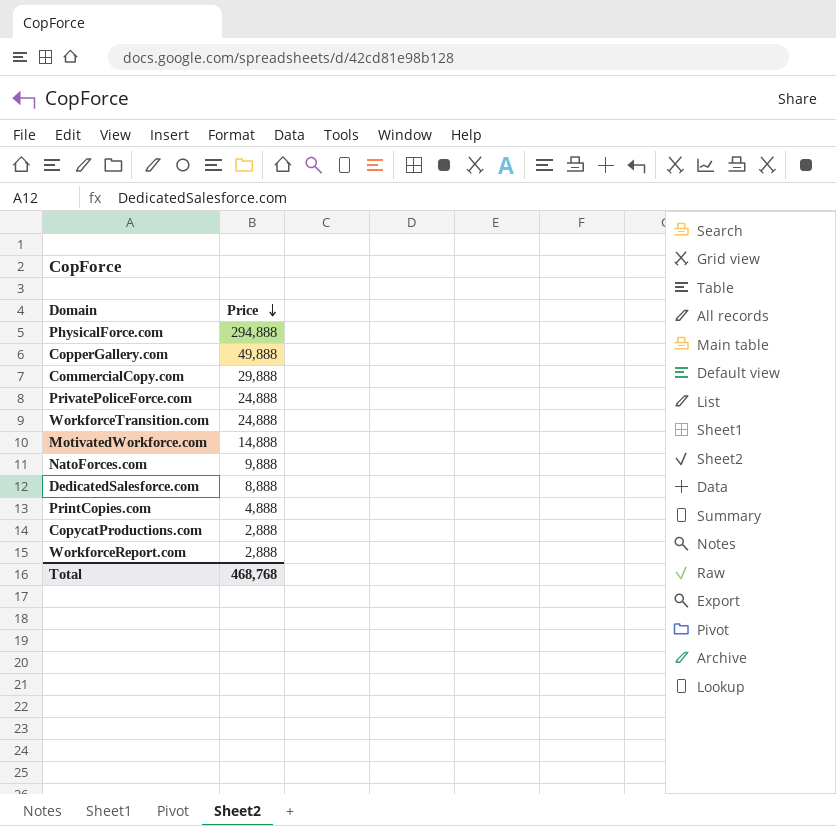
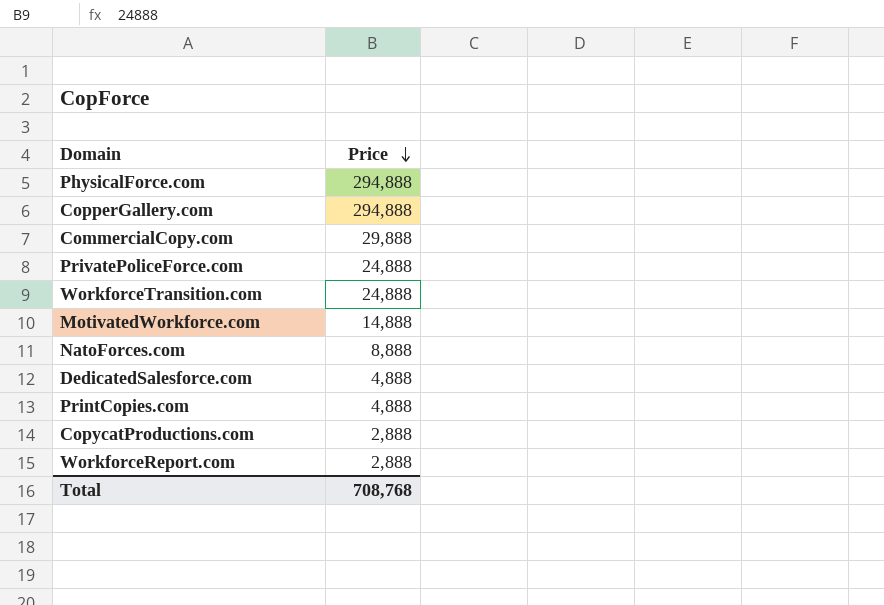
CopperGallery.com | Price: 49,888 -> 294,888
NatoForces.com | Price: 9,888 -> 8,888
DedicatedSalesforce.com | Price: 8,888 -> 4,888
Total | Price: 468,768 -> 708,768

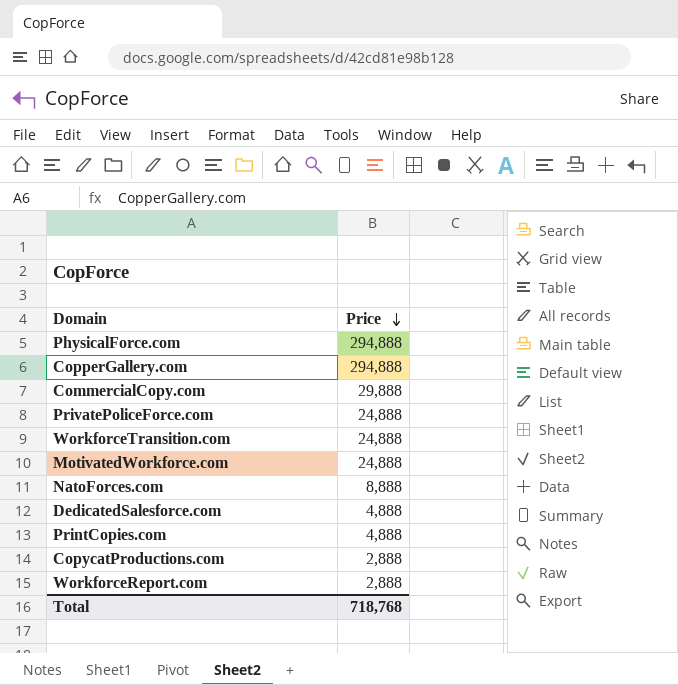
MotivatedWorkforce.com | Price: 14,888 -> 24,888
Total | Price: 708,768 -> 718,768

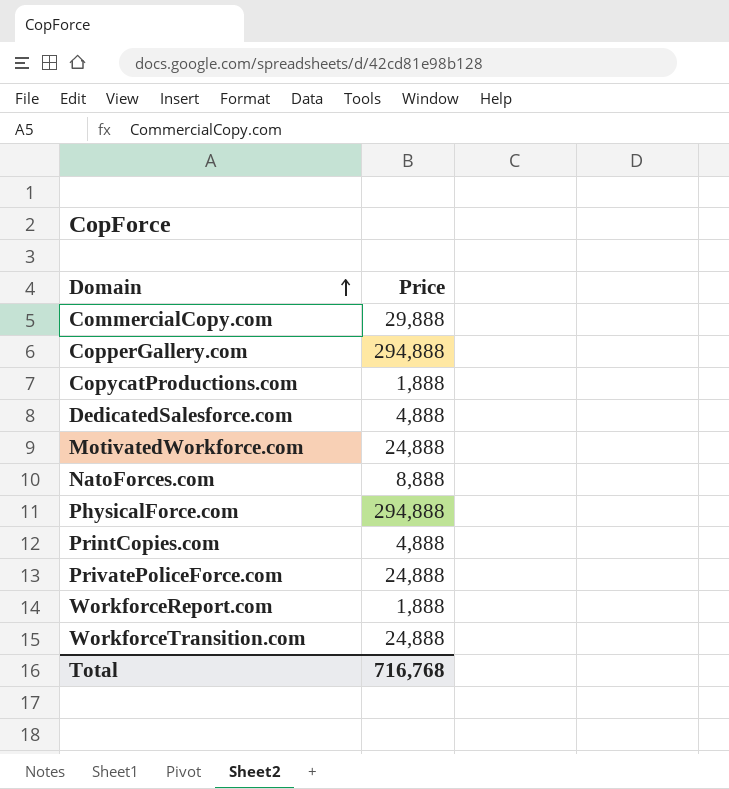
row order: Price descending -> Domain ascending
CopycatProductions.com | Price: 2,888 -> 1,888
WorkforceReport.com | Price: 2,888 -> 1,888
Total | Price: 718,768 -> 716,768

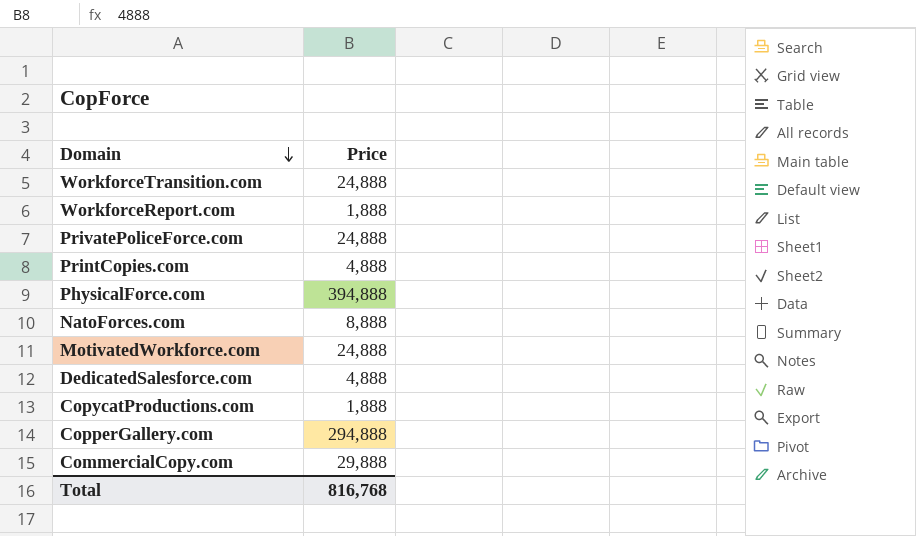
row order: Domain ascending -> Domain descending
PhysicalForce.com | Price: 294,888 -> 394,888
Total | Price: 716,768 -> 816,768

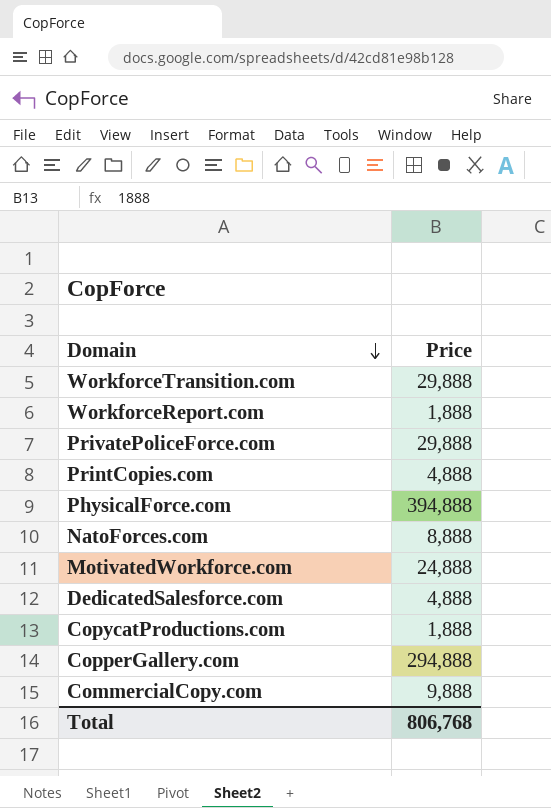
WorkforceTransition.com | Price: 24,888 -> 29,888
PrivatePoliceForce.com | Price: 24,888 -> 29,888
CommercialCopy.com | Price: 29,888 -> 9,888
Total | Price: 816,768 -> 806,768

